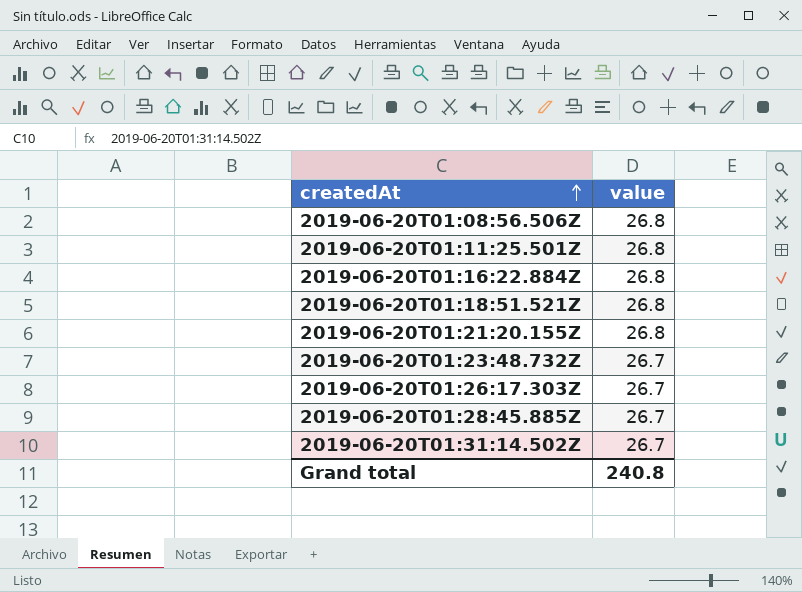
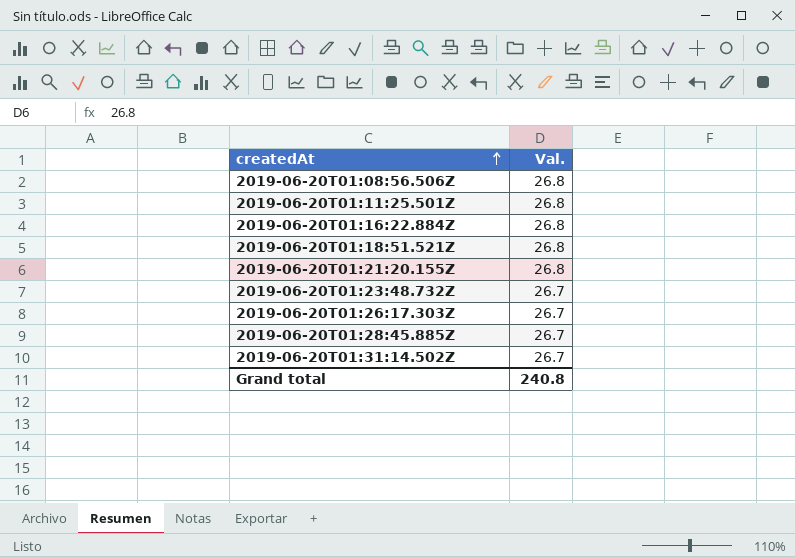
column name: value -> Val.

